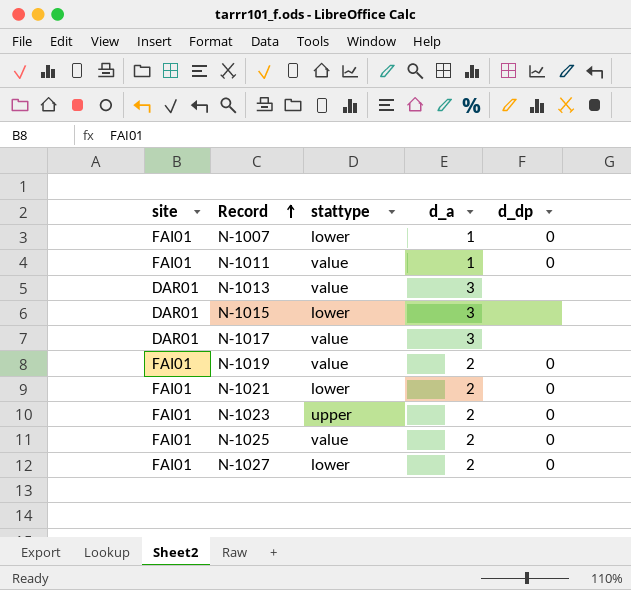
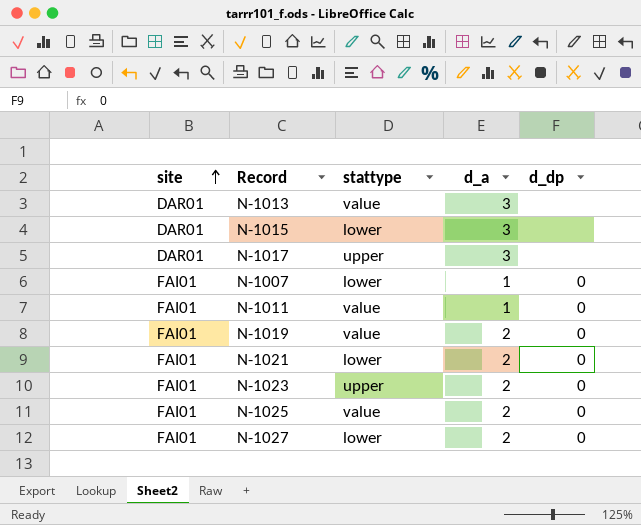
row order: Record ascending -> site ascending
N-1017 | stattype: value -> upper

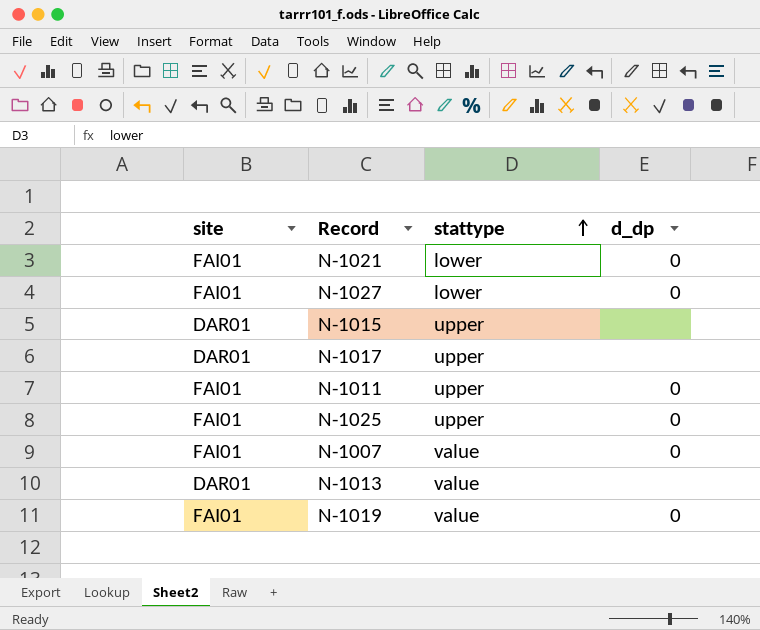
row order: site ascending -> stattype ascending
column d_a | position: 4 -> none
row N-1023: FAI01 | upper | 2 | 0 -> none
N-1015 | stattype: lower -> upper
N-1011 | stattype: value -> upper
N-1025 | stattype: value -> upper
N-1007 | stattype: lower -> value

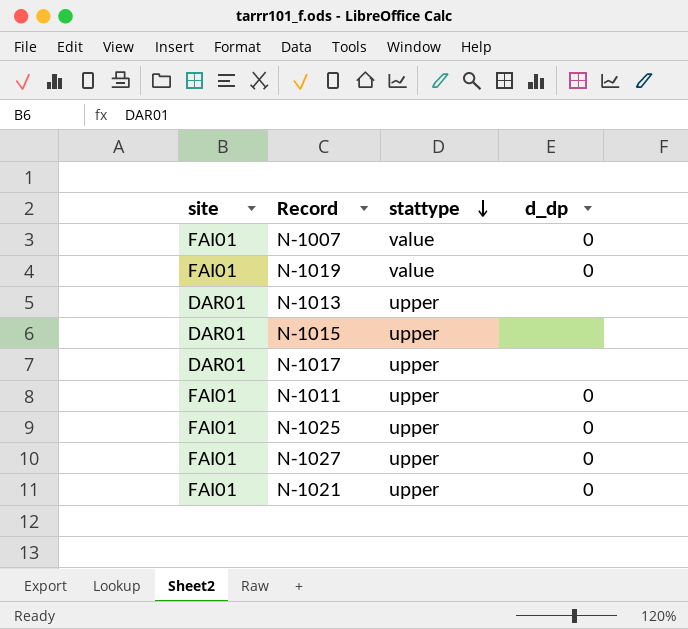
row order: stattype ascending -> stattype descending
N-1013 | stattype: value -> upper
N-1027 | stattype: lower -> upper
N-1021 | stattype: lower -> upper

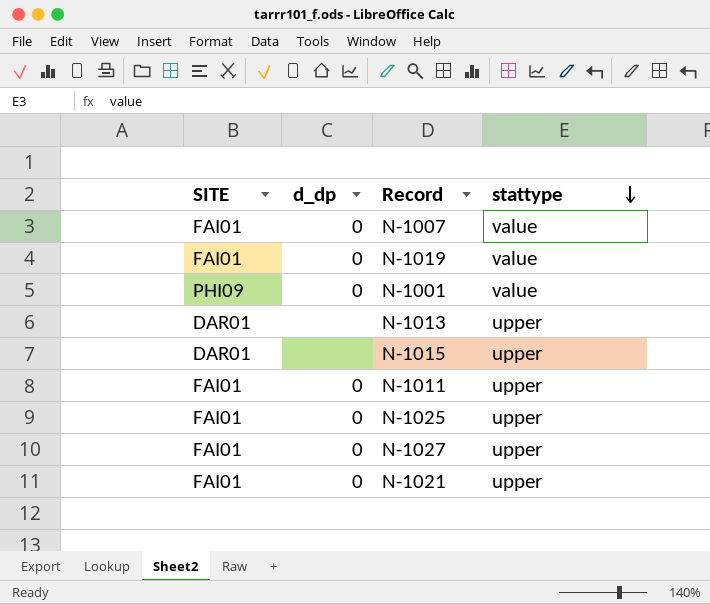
column name: site -> SITE
column d_dp | position: 4 -> 2
row N-1017: DAR01 | upper | none -> none
row N-1001: none -> PHI09 | 0 | value

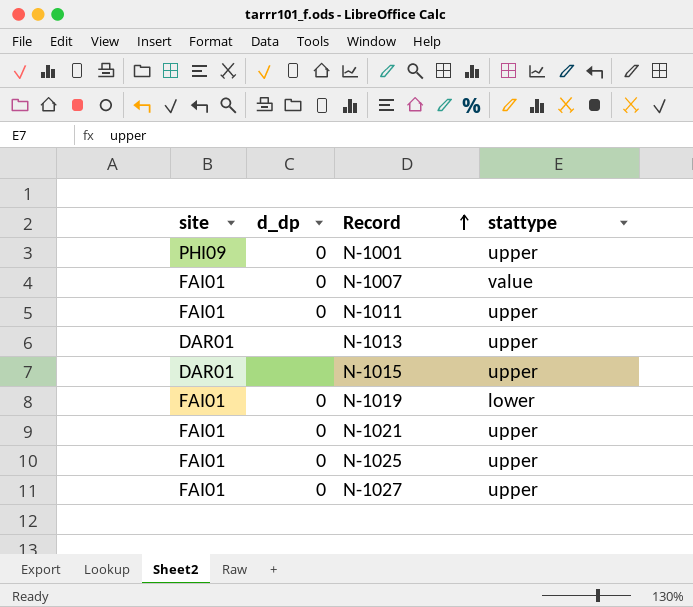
row order: stattype descending -> Record ascending
column name: SITE -> site
N-1001 | stattype: value -> upper
N-1019 | stattype: value -> lower

